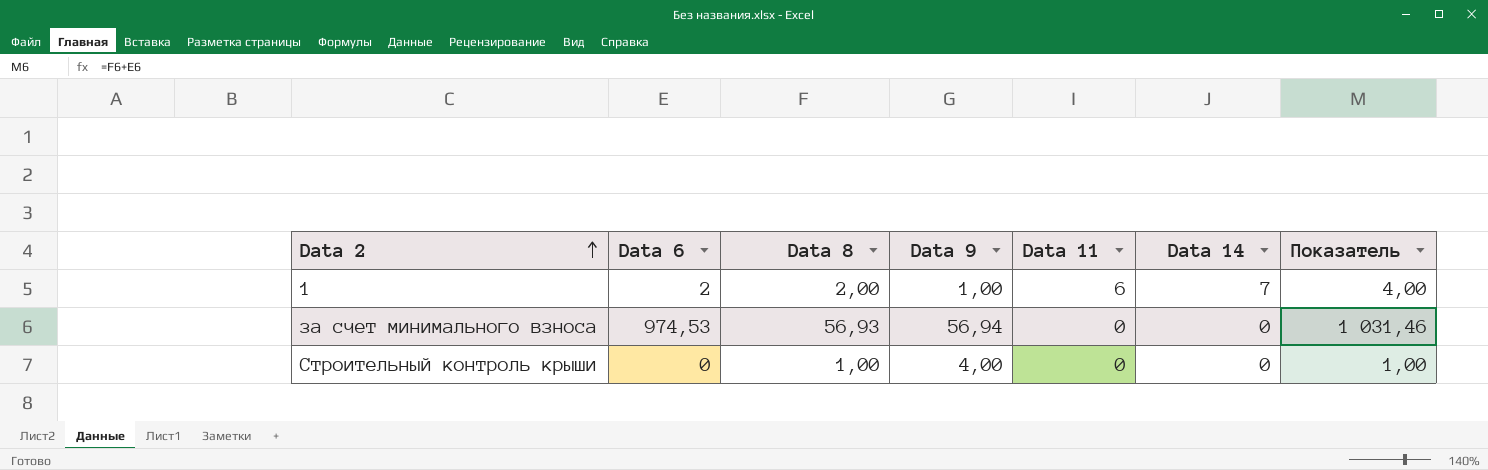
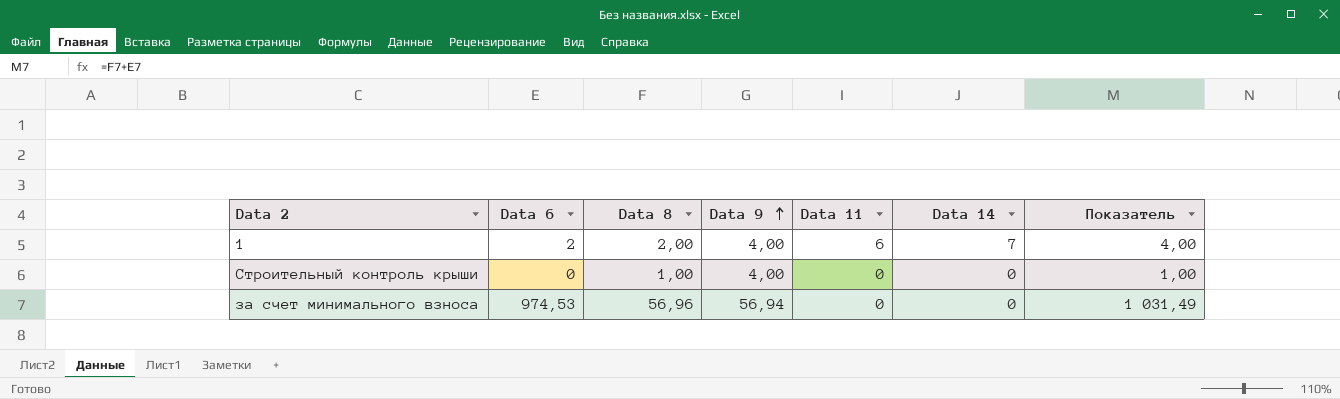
row order: Data 2 ascending -> Data 9 ascending
1 | Data 9: 1,00 -> 4,00
за счет минимального взноса | Data 8: 56,93 -> 56,96
за счет минимального взноса | Показатель: 1 031,46 -> 1 031,49

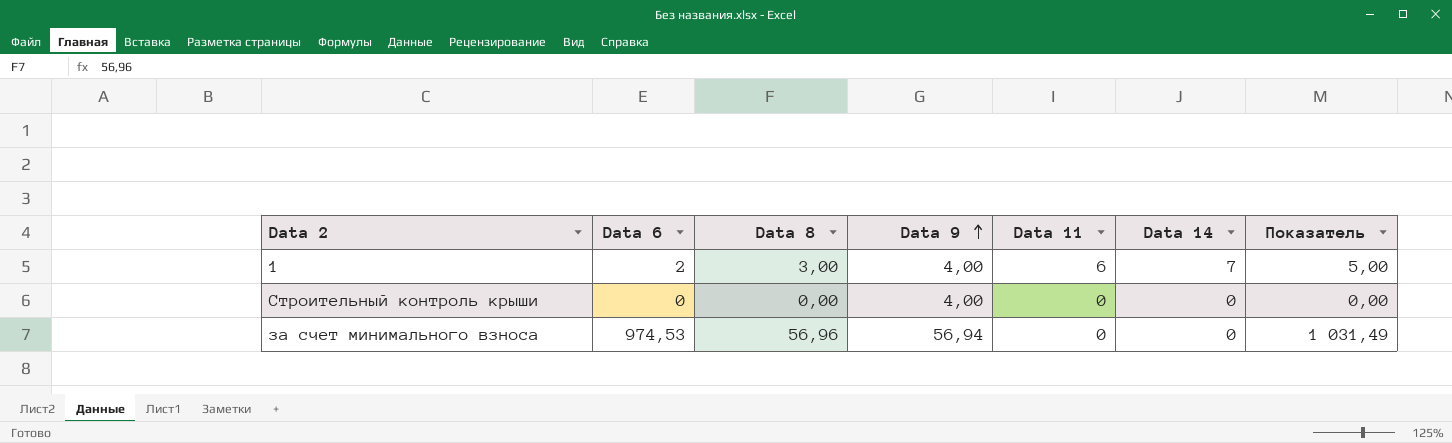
1 | Data 8: 2,00 -> 3,00
1 | Показатель: 4,00 -> 5,00
Строительный контроль крыши | Data 8: 1,00 -> 0,00
Строительный контроль крыши | Показатель: 1,00 -> 0,00

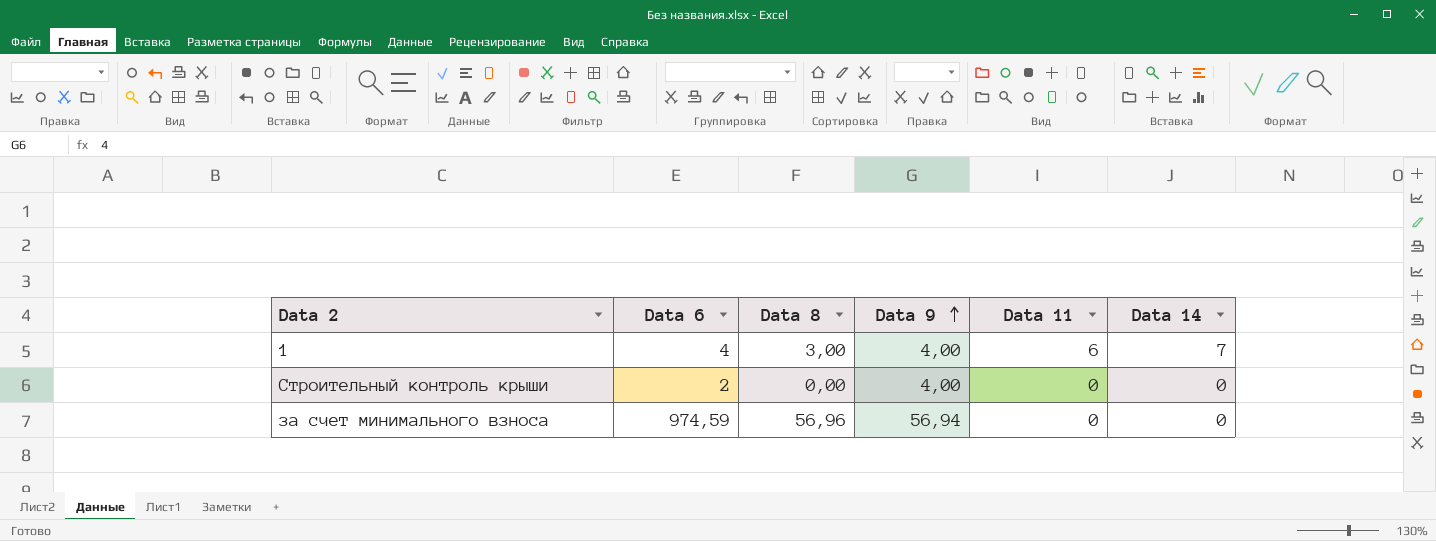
column Показатель | formula: [Data 6] + [Data 8] -> none
1 | Data 6: 2 -> 4
Строительный контроль крыши | Data 6: 0 -> 2
за счет минимального взноса | Data 6: 974,53 -> 974,59

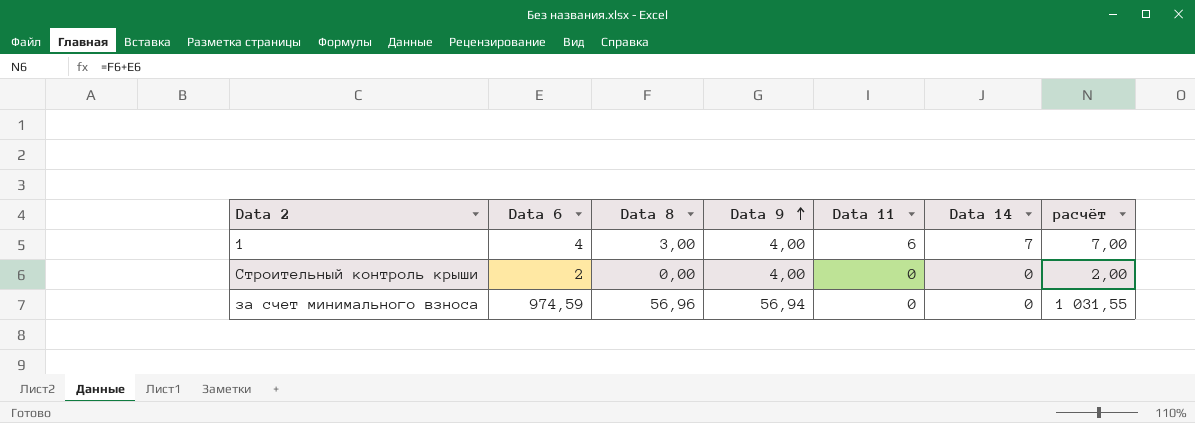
column расчёт | formula: none -> [Data 6] + [Data 8]

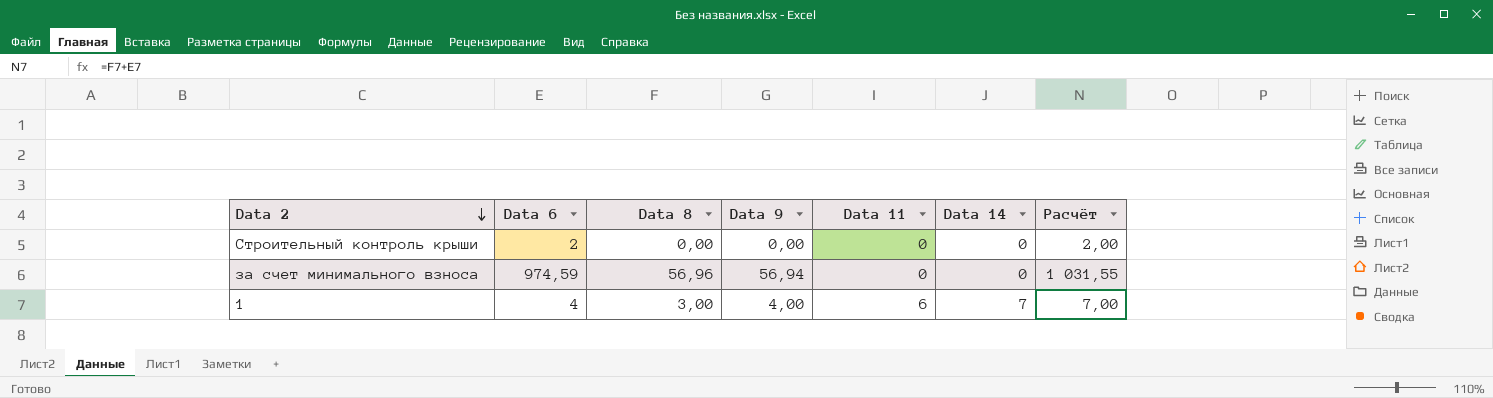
row order: Data 9 ascending -> Data 2 descending
column name: расчёт -> Расчёт
Строительный контроль крыши | Data 9: 4,00 -> 0,00

